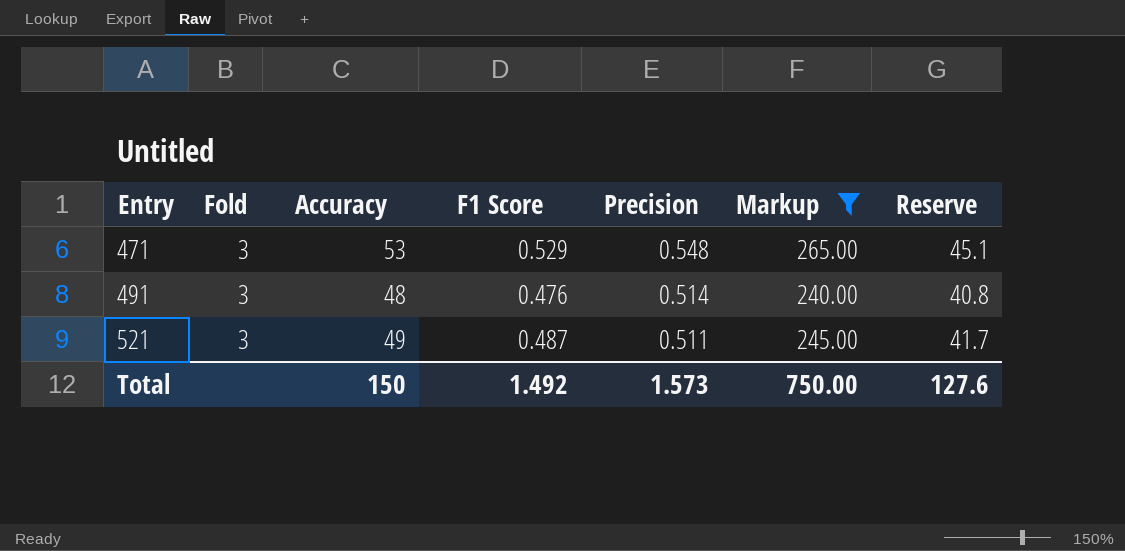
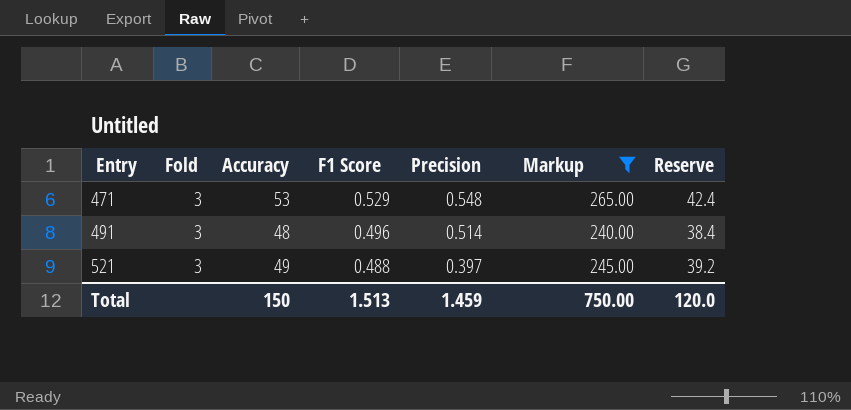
column Reserve | formula: [Accuracy] * 0.85 -> [Accuracy] * 0.8
491 | F1 Score: 0.476 -> 0.496
521 | F1 Score: 0.487 -> 0.488
521 | Precision: 0.511 -> 0.397
Total | F1 Score: 1.492 -> 1.513
Total | Precision: 1.573 -> 1.459
Total | Reserve: 127.6 -> 120.0

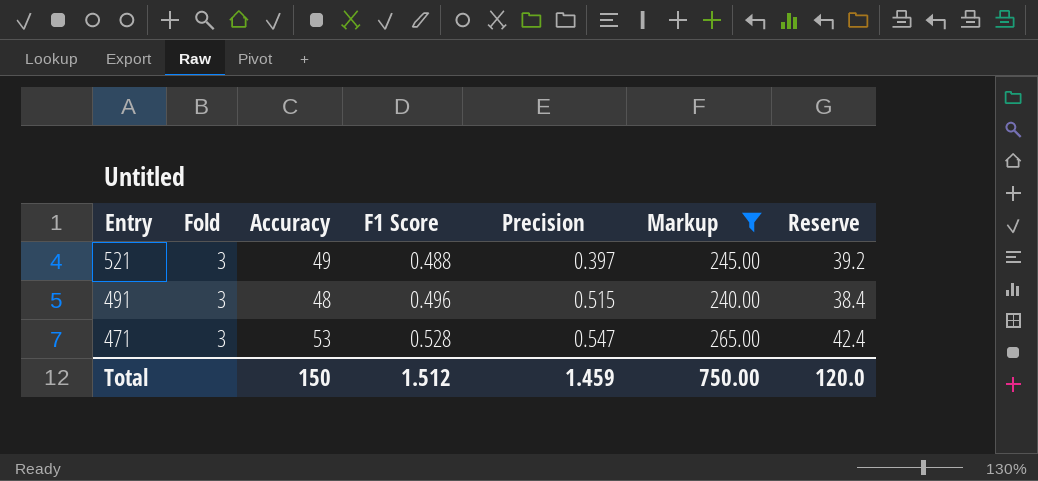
row order: Entry ascending -> Entry descending
491 | Precision: 0.514 -> 0.515
471 | F1 Score: 0.529 -> 0.528
471 | Precision: 0.548 -> 0.547
Total | F1 Score: 1.513 -> 1.512

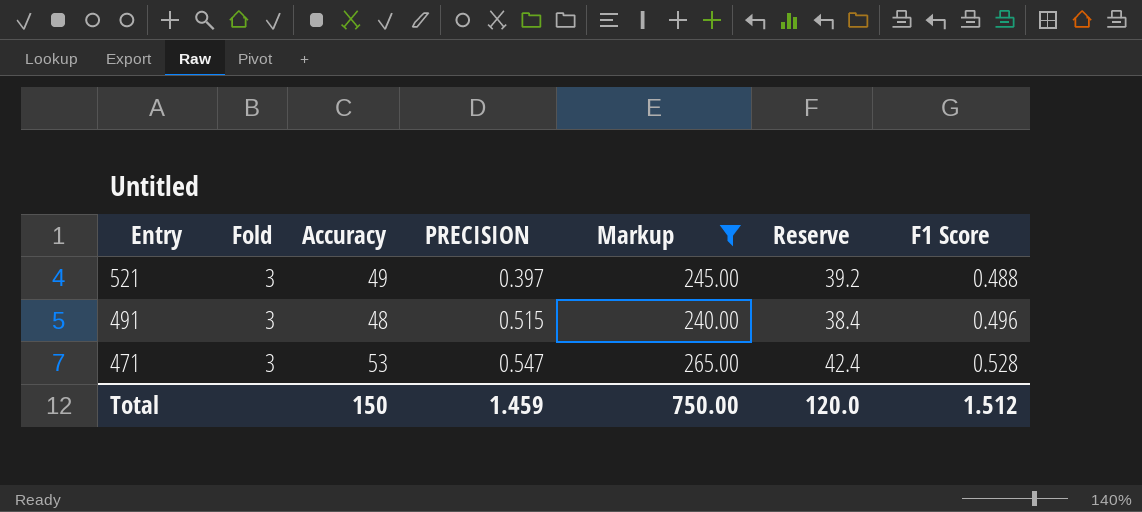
column name: Precision -> PRECISION
column F1 Score | position: 4 -> 7

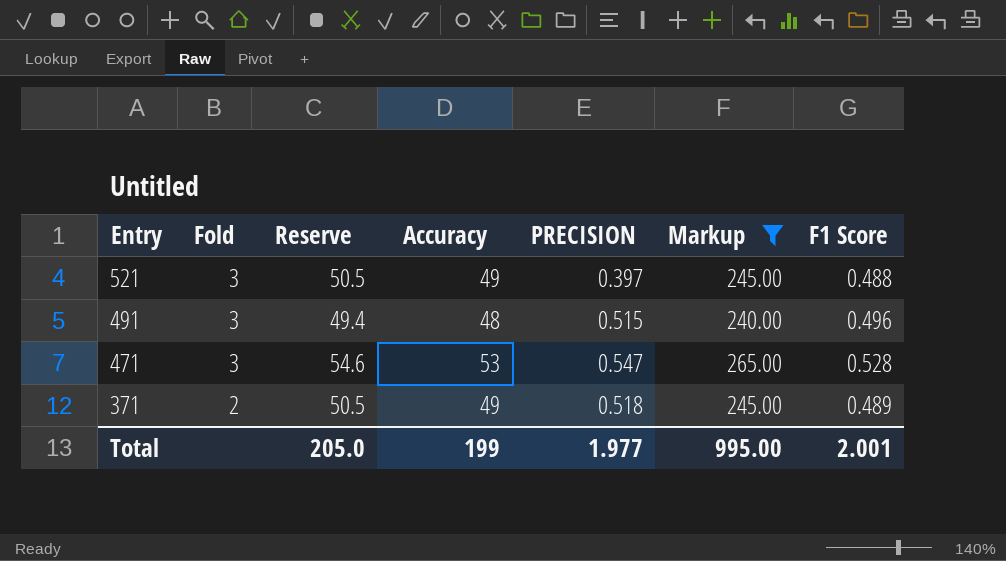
column Reserve | formula: [Accuracy] * 0.8 -> [Accuracy] * 1.03
column Reserve | position: 6 -> 3
row 371: none -> 2 | 50.5 | 49 | 0.518 | 245.00 | 0.489
Total | Reserve: 120.0 -> 205.0
Total | Accuracy: 150 -> 199
Total | PRECISION: 1.459 -> 1.977
Total | Markup: 750.00 -> 995.00
Total | F1 Score: 1.512 -> 2.001

